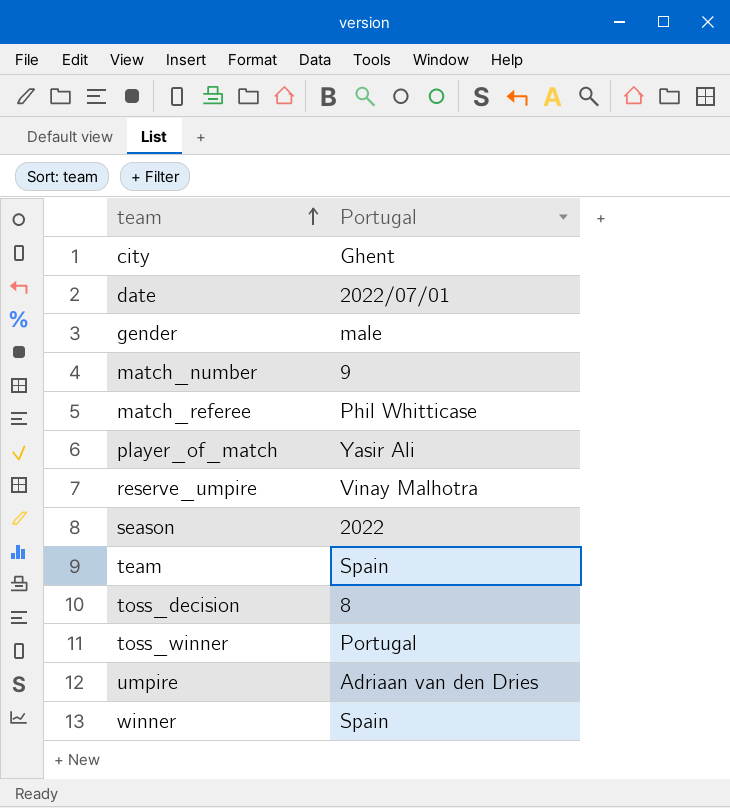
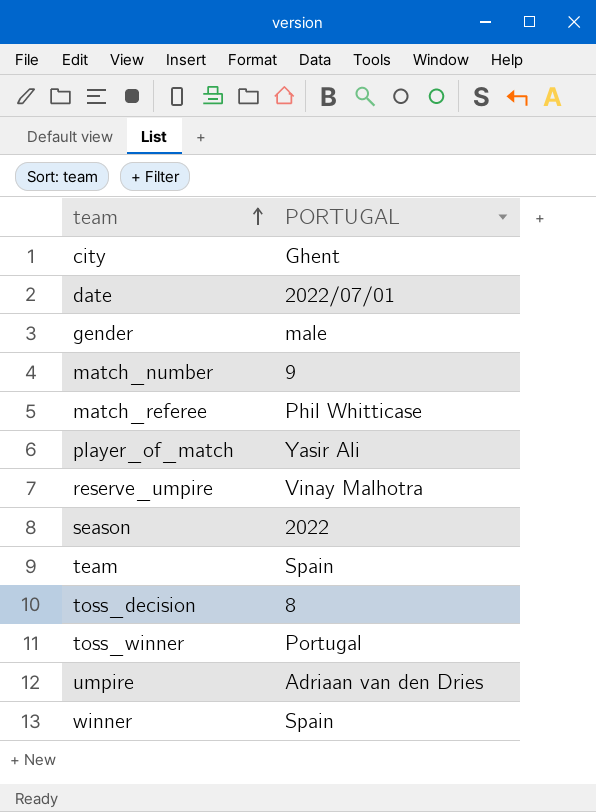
column name: Portugal -> PORTUGAL

